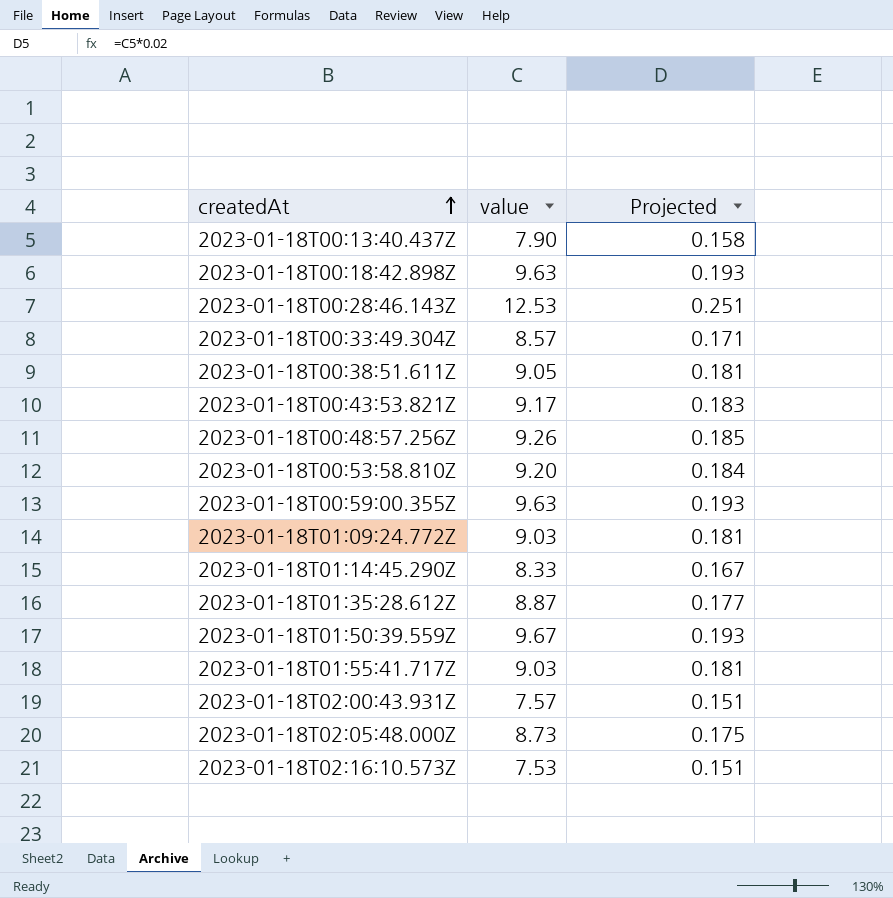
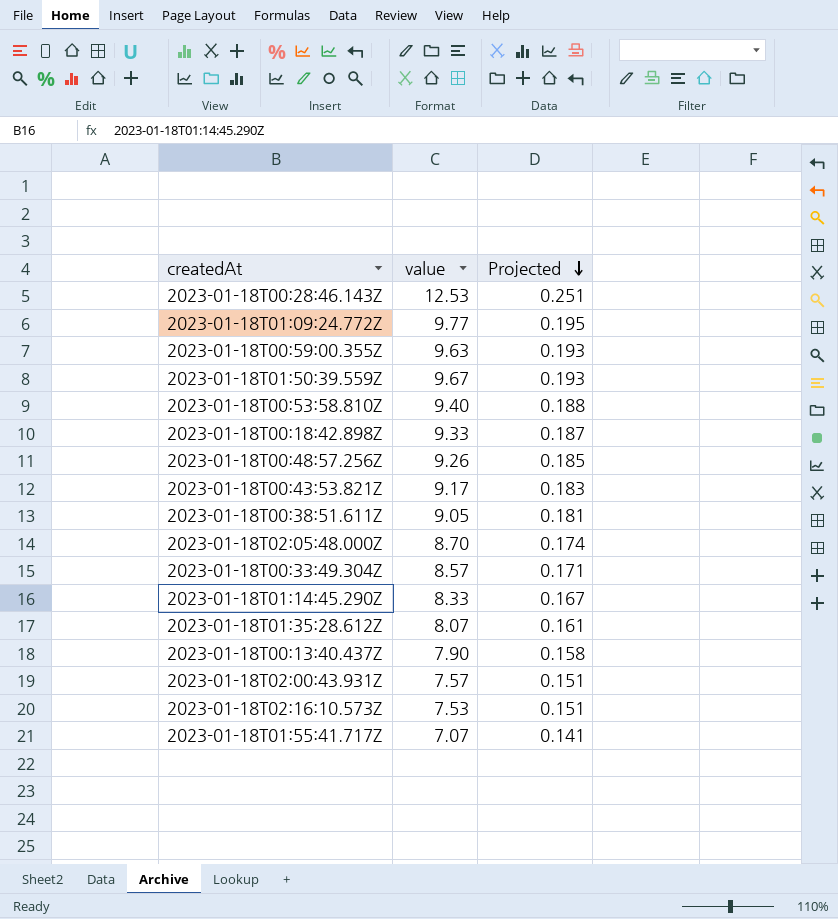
row order: createdAt ascending -> Projected descending
2023-01-18T01:09:24.772Z | value: 9.03 -> 9.77
2023-01-18T01:09:24.772Z | Projected: 0.181 -> 0.195
2023-01-18T00:53:58.810Z | value: 9.20 -> 9.40
2023-01-18T00:53:58.810Z | Projected: 0.184 -> 0.188
2023-01-18T00:18:42.898Z | value: 9.63 -> 9.33
2023-01-18T00:18:42.898Z | Projected: 0.193 -> 0.187
2023-01-18T02:05:48.000Z | value: 8.73 -> 8.70
2023-01-18T02:05:48.000Z | Projected: 0.175 -> 0.174
2023-01-18T01:35:28.612Z | value: 8.87 -> 8.07
2023-01-18T01:35:28.612Z | Projected: 0.177 -> 0.161
2023-01-18T01:55:41.717Z | value: 9.03 -> 7.07
2023-01-18T01:55:41.717Z | Projected: 0.181 -> 0.141

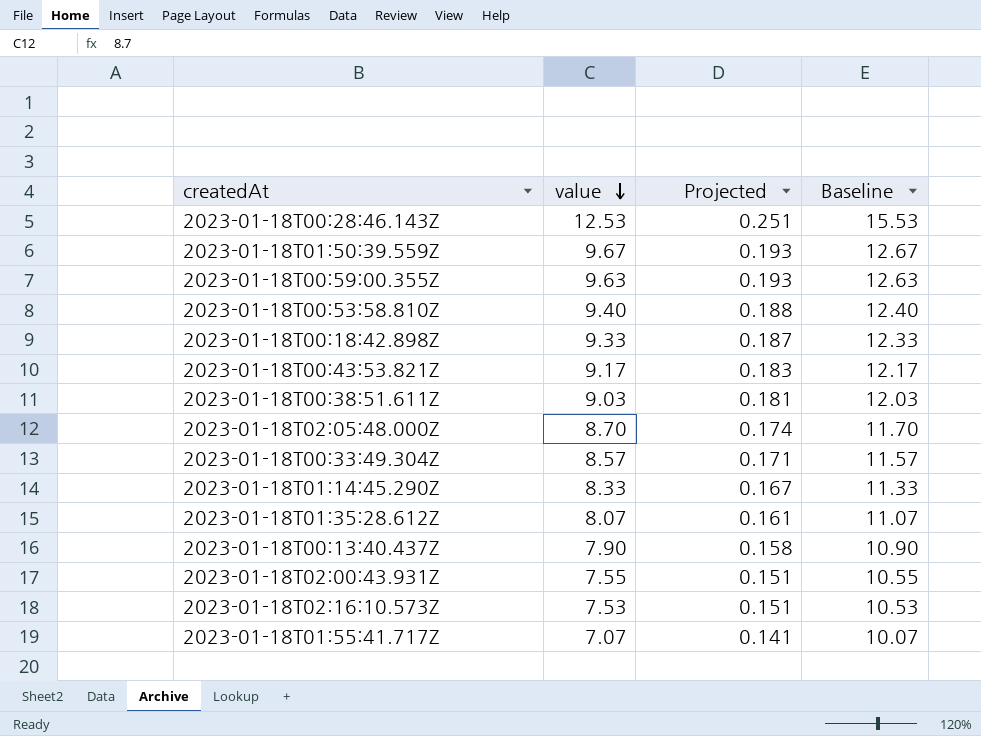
row order: Projected descending -> value descending
column Baseline | formula: none -> [value] + 3
row 2023-01-18T01:09:24.772Z: 9.77 | 0.195 -> none
row 2023-01-18T00:48:57.256Z: 9.26 | 0.185 -> none
2023-01-18T00:38:51.611Z | value: 9.05 -> 9.03
2023-01-18T02:00:43.931Z | value: 7.57 -> 7.55

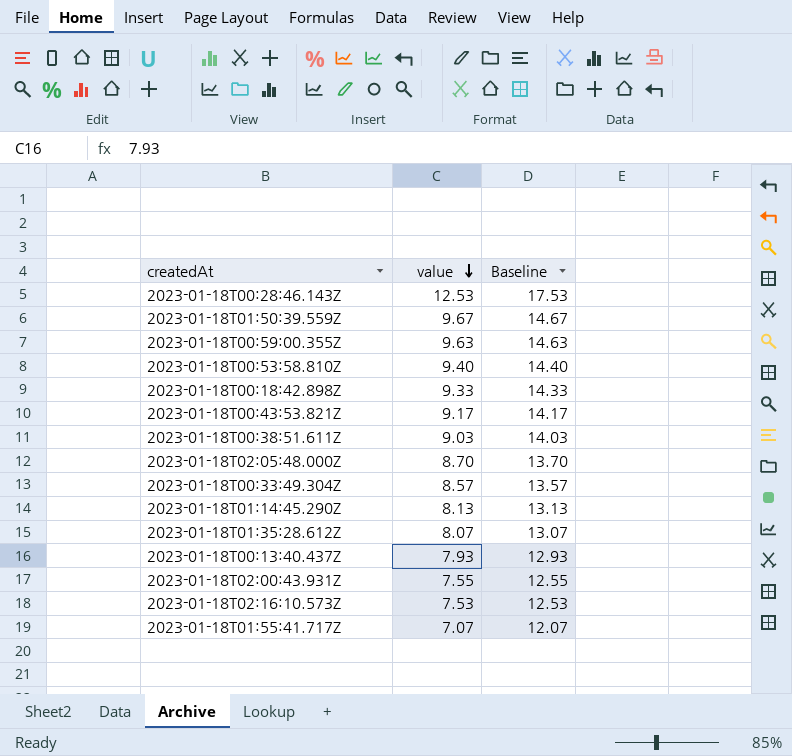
column Projected | formula: [value] * 0.02 -> none
column Baseline | formula: [value] + 3 -> [value] + 5
2023-01-18T01:14:45.290Z | value: 8.33 -> 8.13
2023-01-18T00:13:40.437Z | value: 7.90 -> 7.93

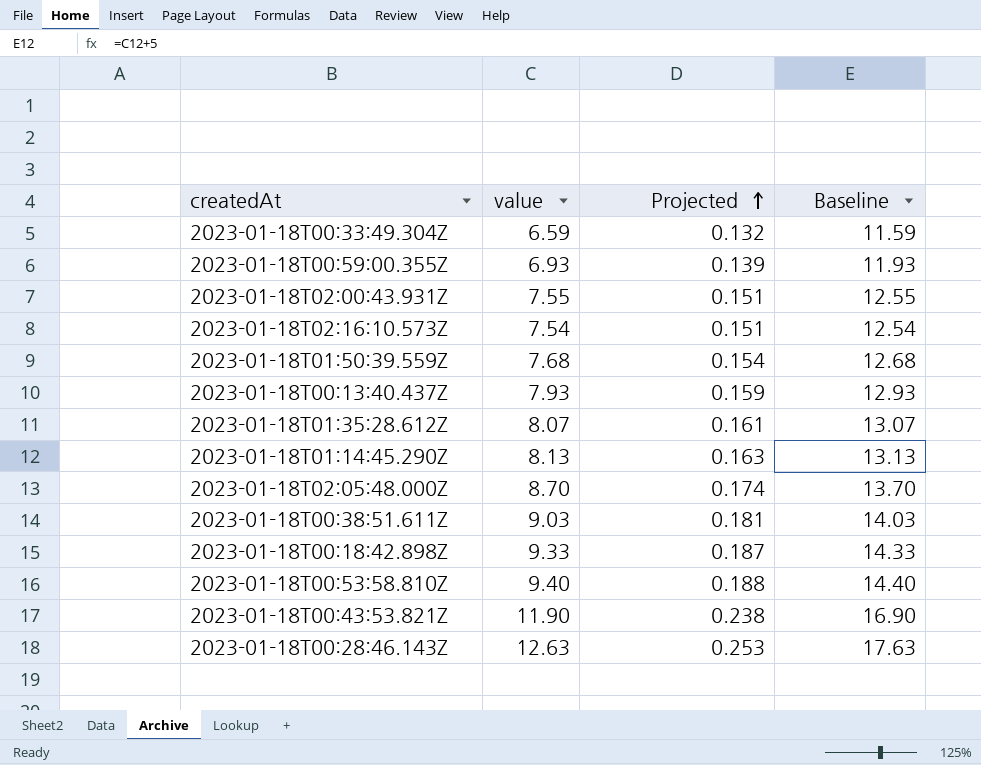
row order: value descending -> Projected ascending
column Projected | formula: none -> [value] * 0.02
row 2023-01-18T01:55:41.717Z: 7.07 | 12.07 -> none
2023-01-18T00:33:49.304Z | value: 8.57 -> 6.59
2023-01-18T00:33:49.304Z | Baseline: 13.57 -> 11.59
2023-01-18T00:59:00.355Z | value: 9.63 -> 6.93
2023-01-18T00:59:00.355Z | Baseline: 14.63 -> 11.93
2023-01-18T02:16:10.573Z | value: 7.53 -> 7.54
2023-01-18T02:16:10.573Z | Baseline: 12.53 -> 12.54
2023-01-18T01:50:39.559Z | value: 9.67 -> 7.68
2023-01-18T01:50:39.559Z | Baseline: 14.67 -> 12.68
2023-01-18T00:43:53.821Z | value: 9.17 -> 11.90
2023-01-18T00:43:53.821Z | Baseline: 14.17 -> 16.90
2023-01-18T00:28:46.143Z | value: 12.53 -> 12.63
2023-01-18T00:28:46.143Z | Baseline: 17.53 -> 17.63

